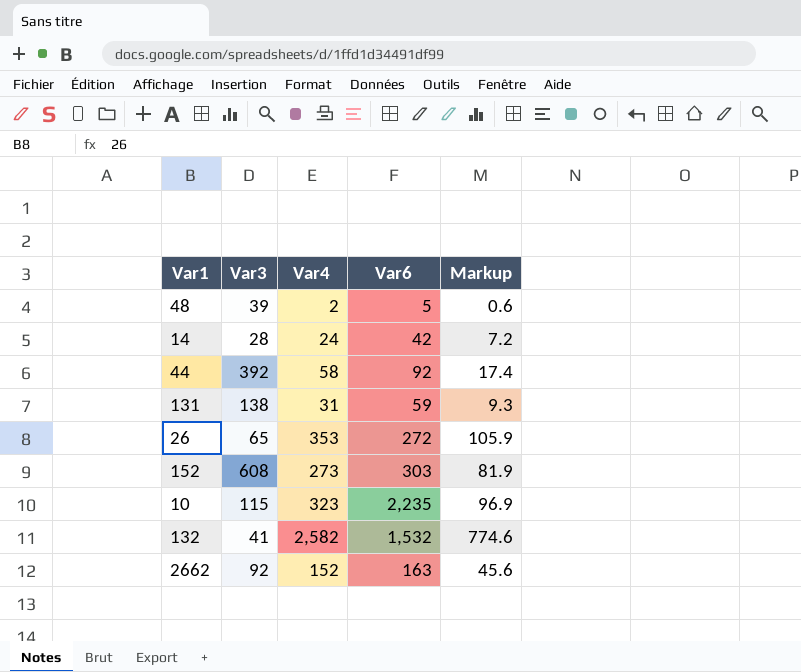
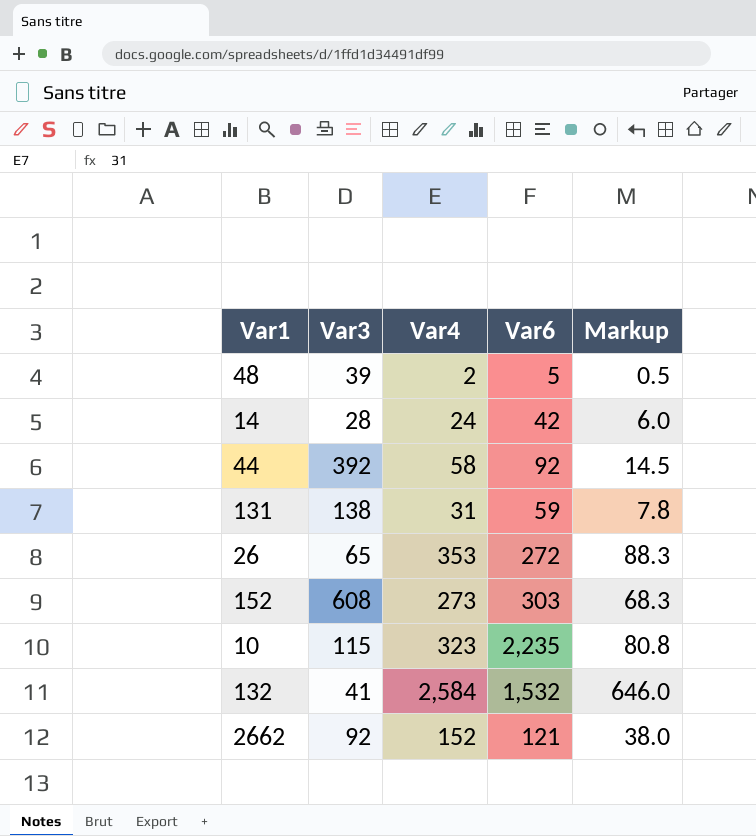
column Markup | formula: [Var4] * 0.3 -> [Var4] * 0.25
132 | Var4: 2,582 -> 2,584
2662 | Var6: 163 -> 121

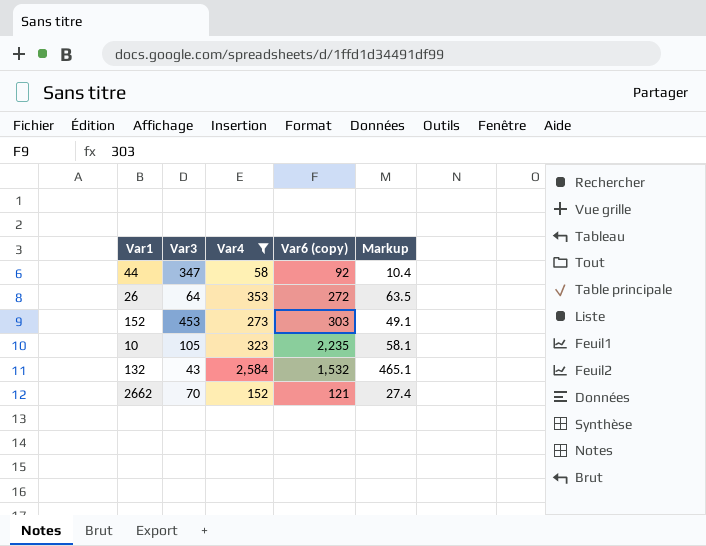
filter: none -> Var4 >= 58
column name: Var6 -> Var6 (copy)
column Markup | formula: [Var4] * 0.25 -> [Var4] * 0.18
44 | Var3: 392 -> 347
26 | Var3: 65 -> 64
152 | Var3: 608 -> 453
10 | Var3: 115 -> 105
132 | Var3: 41 -> 43
2662 | Var3: 92 -> 70

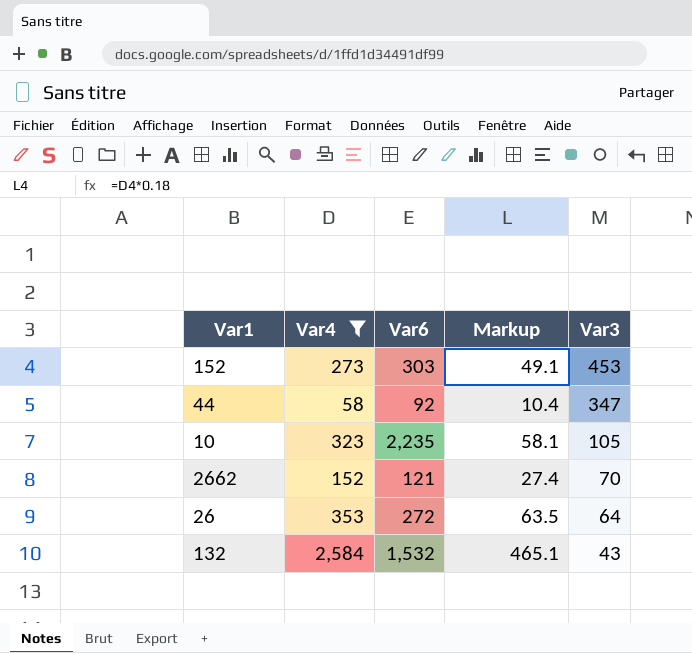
row order: none -> Var3 descending
column name: Var6 (copy) -> Var6
column Var3 | position: 2 -> 5

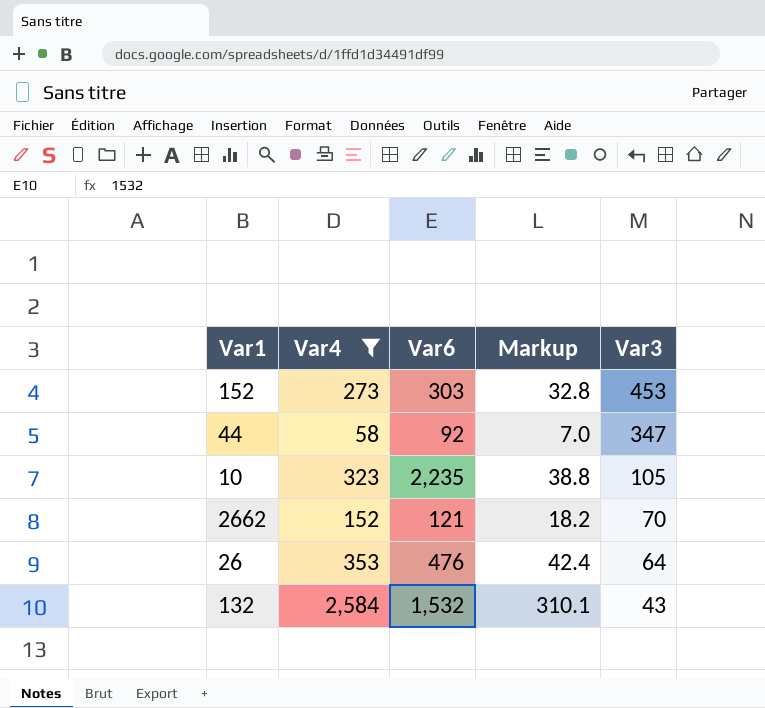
column Markup | formula: [Var4] * 0.18 -> [Var4] * 0.12
26 | Var6: 272 -> 476

